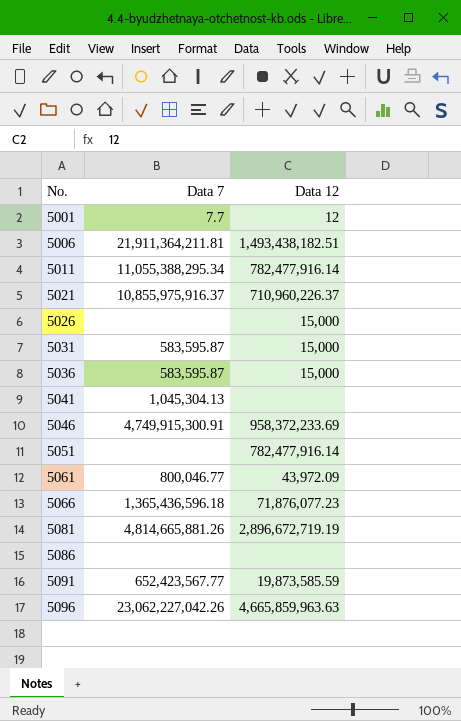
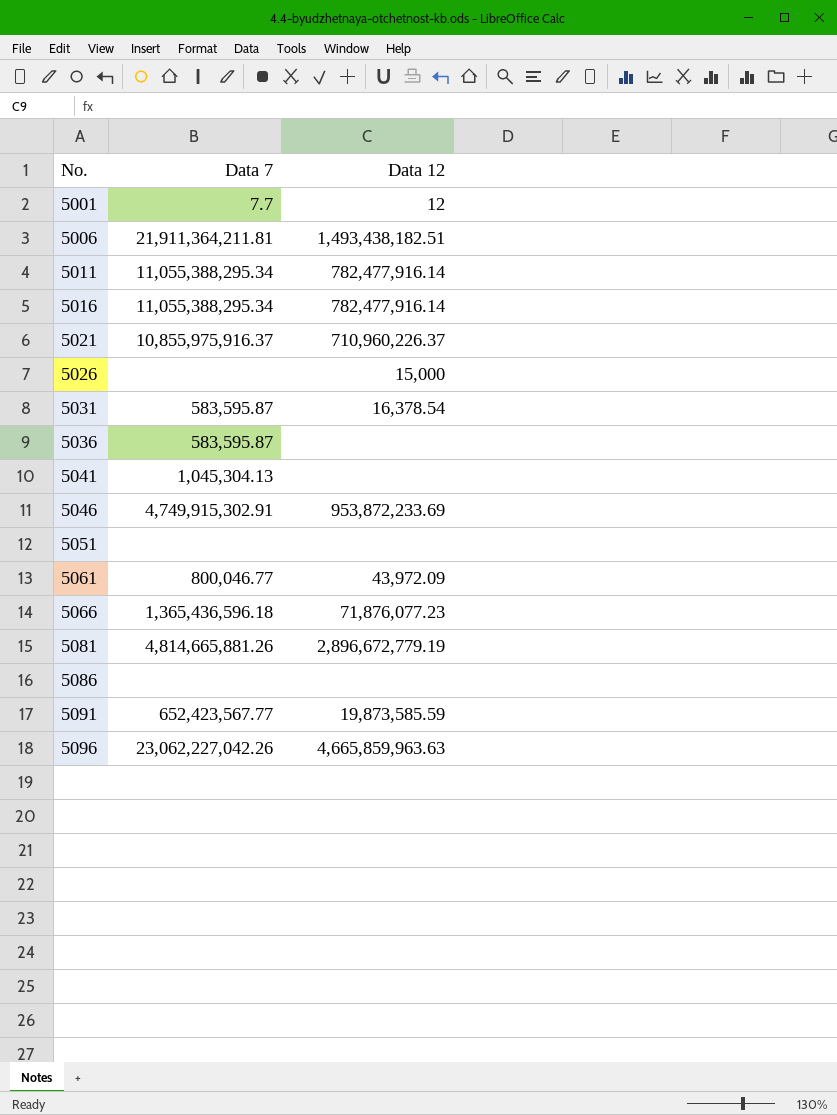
row 5016: none -> 11,055,388,295.34 | 782,477,916.14
5031 | Data 12: 15,000 -> 16,378.54
5036 | Data 12: 15,000 -> none
5046 | Data 7: 4,749,915,300.91 -> 4,749,915,302.91
5046 | Data 12: 958,372,233.69 -> 953,872,233.69
5051 | Data 12: 782,477,916.14 -> none
5081 | Data 12: 2,896,672,719.19 -> 2,896,672,779.19

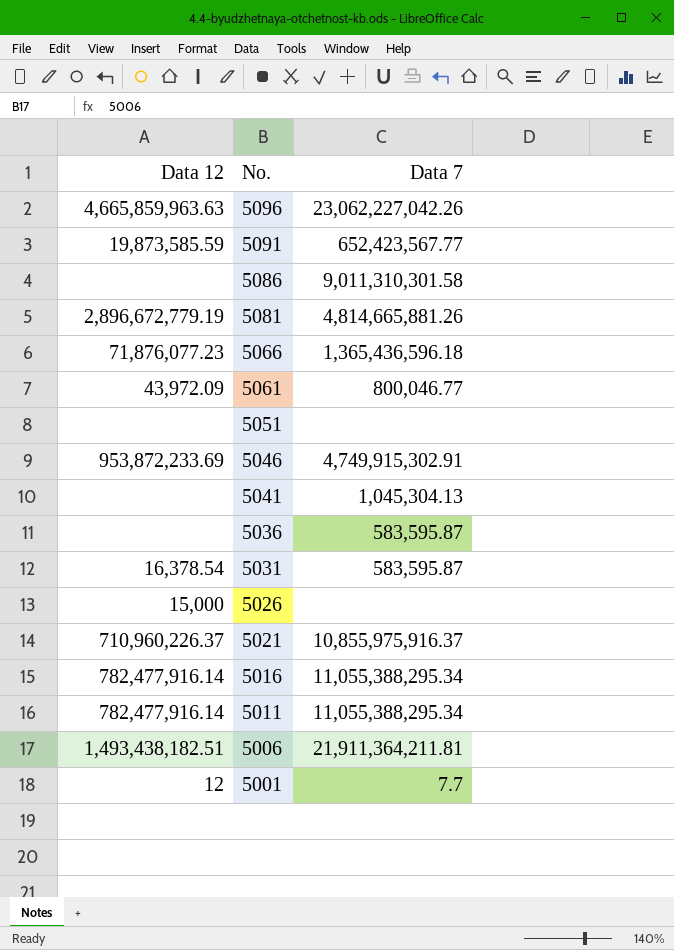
row order: No. ascending -> No. descending
column Data 12 | position: 3 -> 1
5086 | Data 7: none -> 9,011,310,301.58

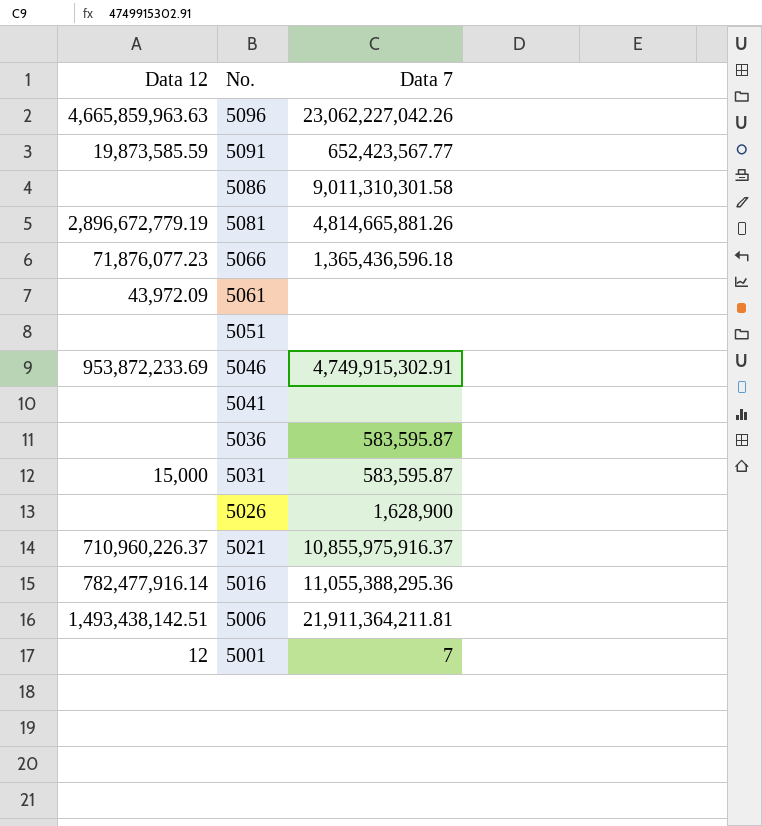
row 5011: 782,477,916.14 | 11,055,388,295.34 -> none
5061 | Data 7: 800,046.77 -> none
5041 | Data 7: 1,045,304.13 -> none
5031 | Data 12: 16,378.54 -> 15,000
5026 | Data 12: 15,000 -> none
5026 | Data 7: none -> 1,628,900
5016 | Data 7: 11,055,388,295.34 -> 11,055,388,295.36
5006 | Data 12: 1,493,438,182.51 -> 1,493,438,142.51
5001 | Data 7: 7.7 -> 7

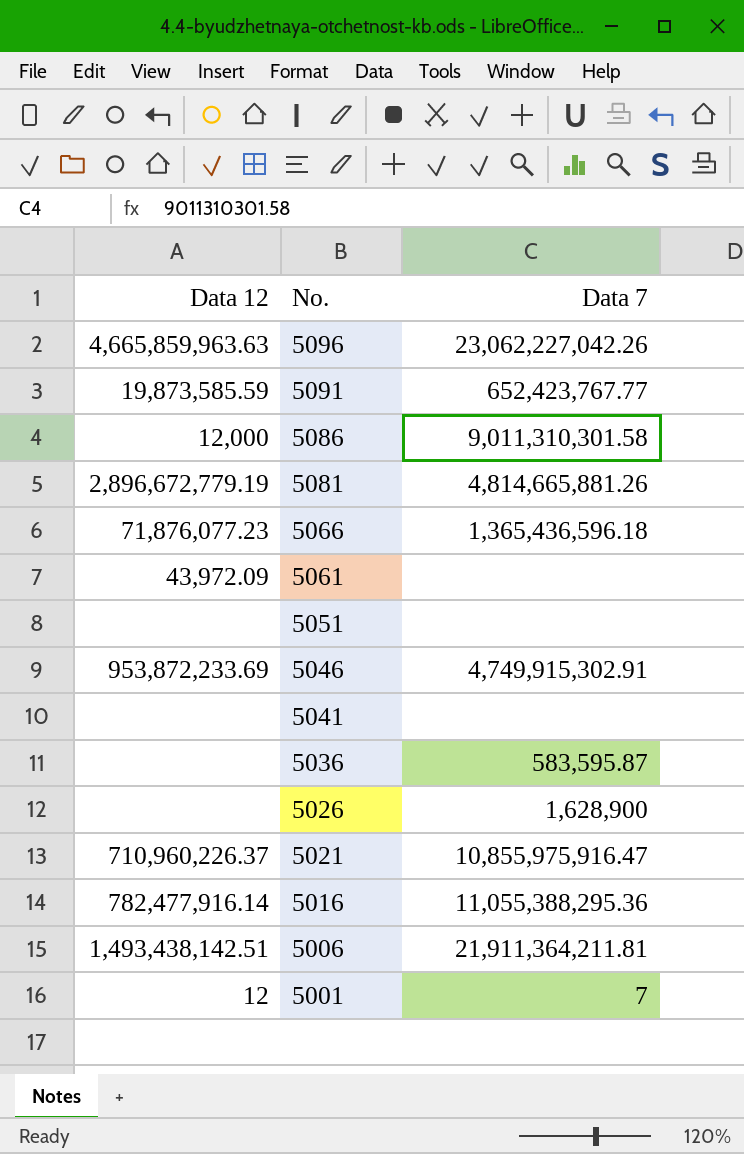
row 5031: 15,000 | 583,595.87 -> none
5091 | Data 7: 652,423,567.77 -> 652,423,767.77
5086 | Data 12: none -> 12,000
5021 | Data 7: 10,855,975,916.37 -> 10,855,975,916.47

